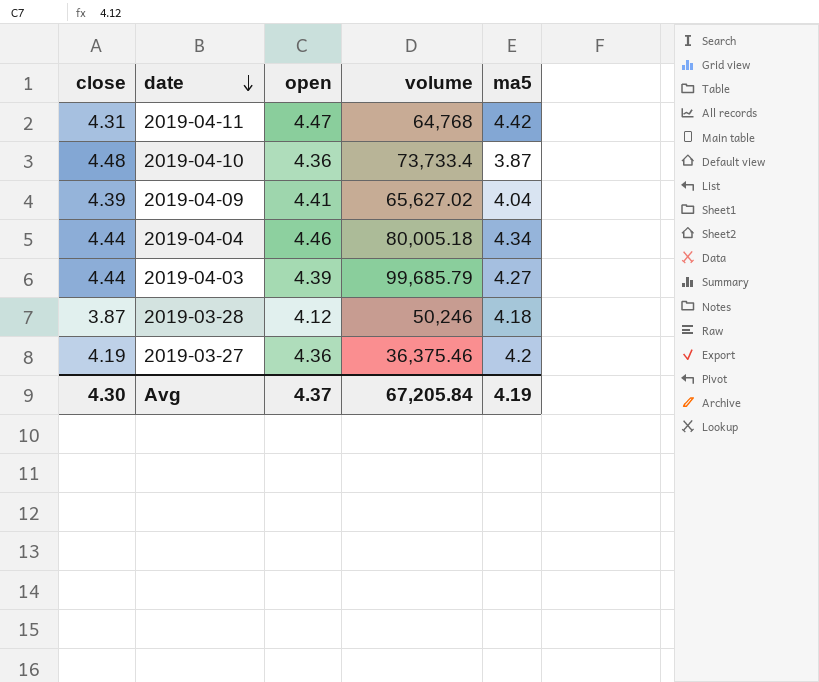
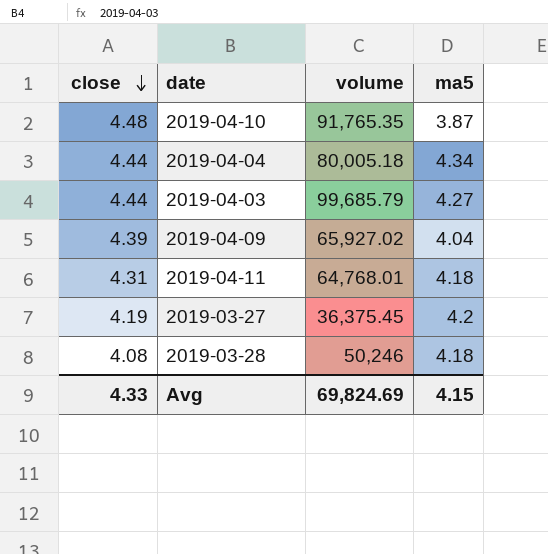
row order: date descending -> close descending
column open | position: 3 -> none
2019-04-10 | volume: 73,733.4 -> 91,765.35
2019-04-09 | volume: 65,627.02 -> 65,927.02
2019-04-11 | volume: 64,768 -> 64,768.01
2019-04-11 | ma5: 4.42 -> 4.18
2019-03-27 | volume: 36,375.46 -> 36,375.45
2019-03-28 | close: 3.87 -> 4.08
Avg | close: 4.30 -> 4.33
Avg | volume: 67,205.84 -> 69,824.69
Avg | ma5: 4.19 -> 4.15

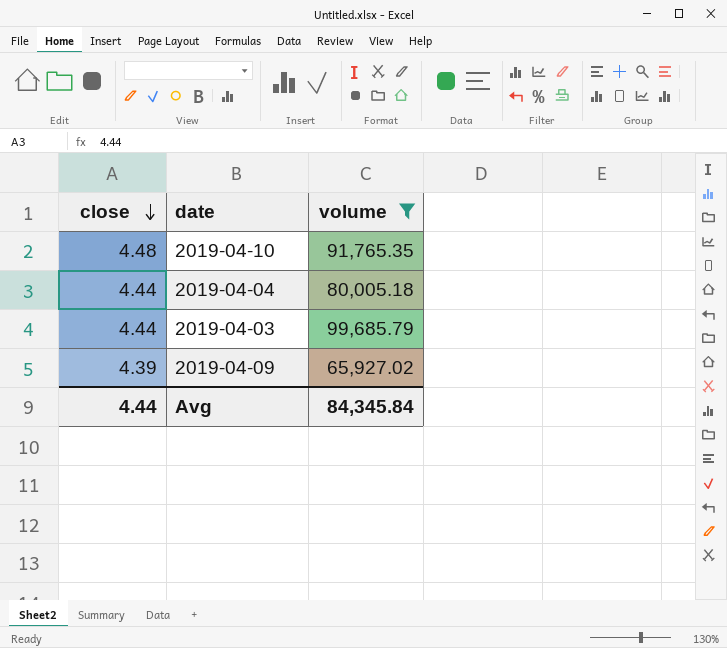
filter: none -> volume >= 65,927.02
column ma5 | position: 4 -> none
Avg | close: 4.33 -> 4.44
Avg | volume: 69,824.69 -> 84,345.84

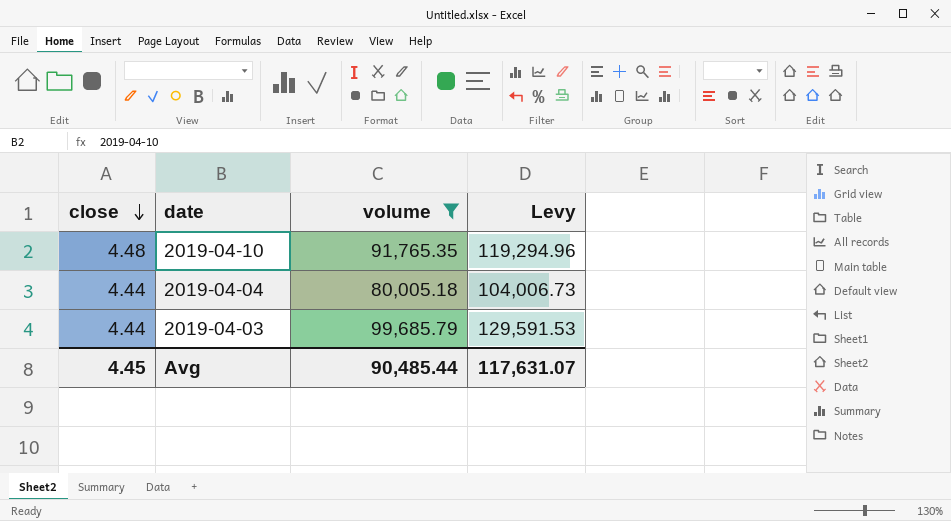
column Levy | formula: none -> [volume] * 1.3
row 2019-04-09: 4.39 | 65,927.02 -> none
Avg | close: 4.44 -> 4.45
Avg | volume: 84,345.84 -> 90,485.44

